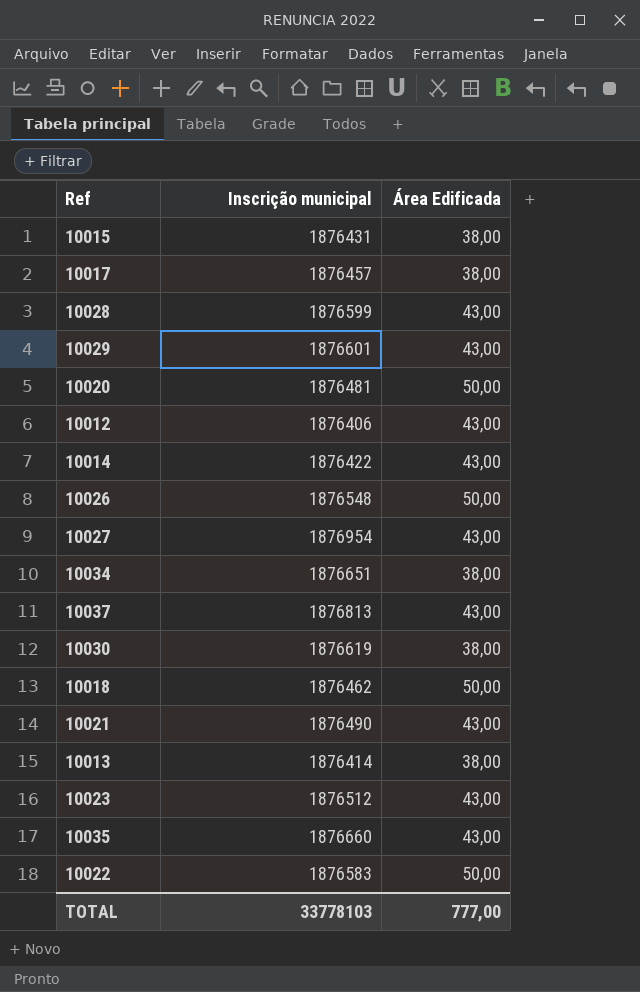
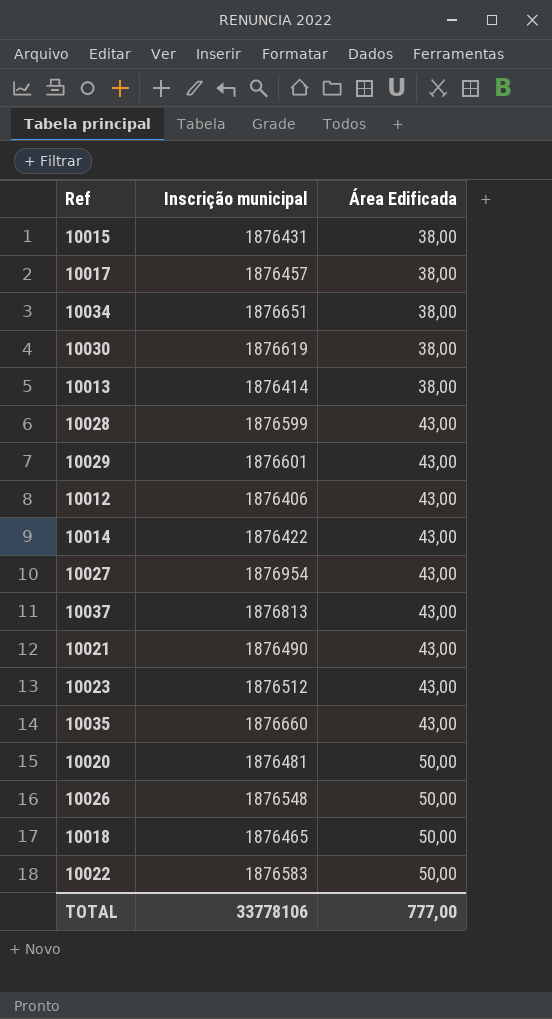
row order: none -> Área Edificada ascending
10018 | Inscrição municipal: 1876462 -> 1876465
TOTAL | Inscrição municipal: 33778103 -> 33778106

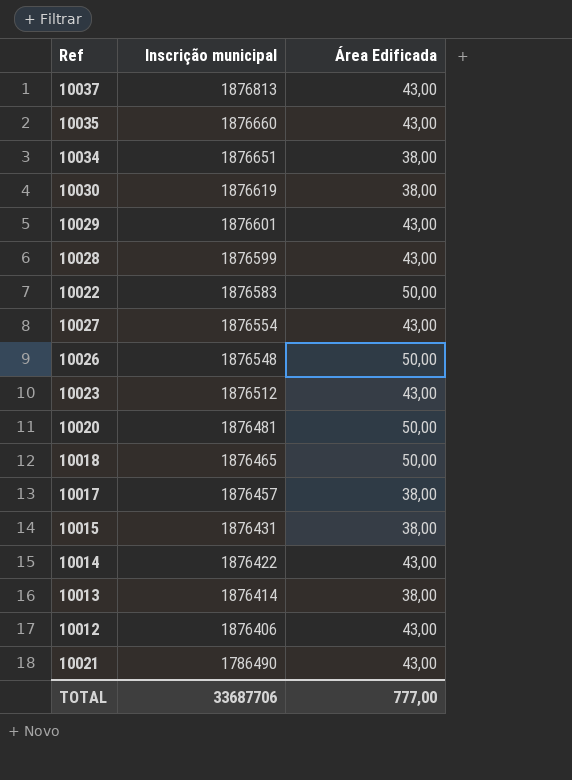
row order: Área Edificada ascending -> Inscrição municipal descending
10027 | Inscrição municipal: 1876954 -> 1876554
10021 | Inscrição municipal: 1876490 -> 1786490
TOTAL | Inscrição municipal: 33778106 -> 33687706

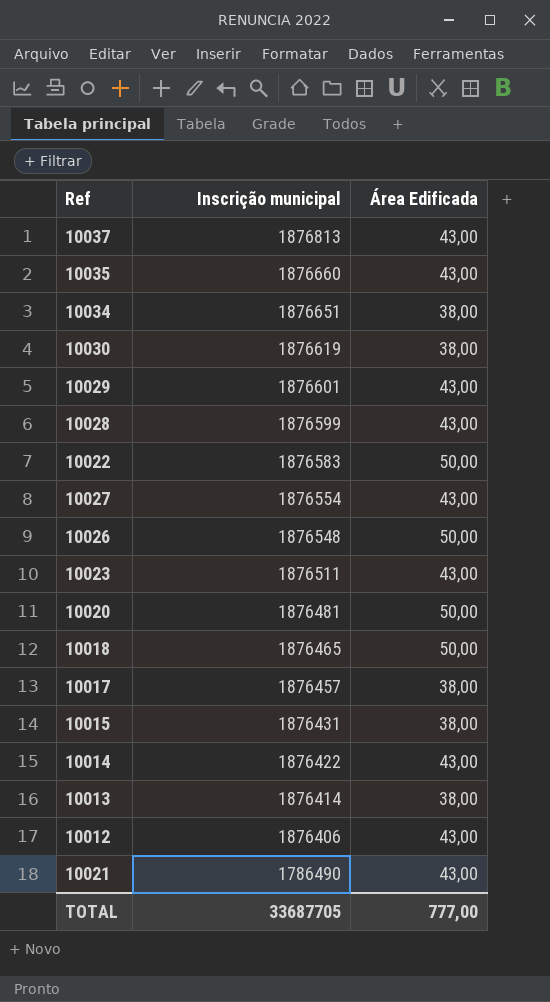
10023 | Inscrição municipal: 1876512 -> 1876511
TOTAL | Inscrição municipal: 33687706 -> 33687705

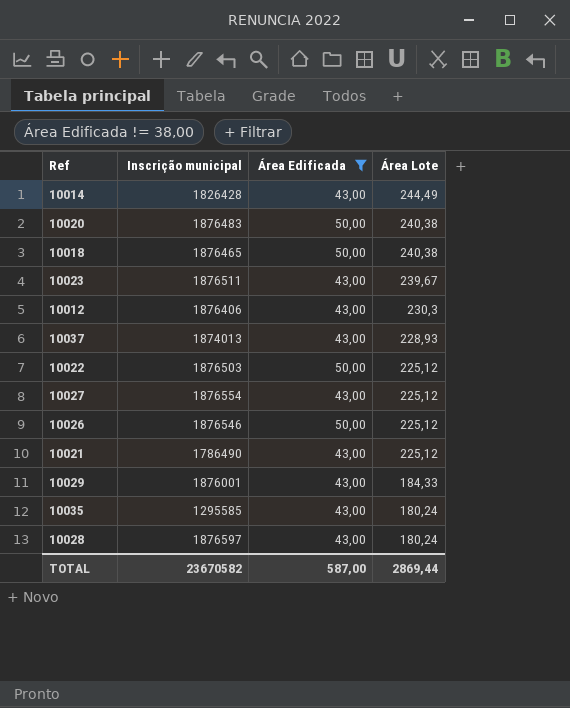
filter: none -> Área Edificada != 38,00
row order: Inscrição municipal descending -> Área Lote descending
column Área Lote | position: none -> 4
10014 | Inscrição municipal: 1876422 -> 1826428
10020 | Inscrição municipal: 1876481 -> 1876483
10037 | Inscrição municipal: 1876813 -> 1874013
10022 | Inscrição municipal: 1876583 -> 1876503
10026 | Inscrição municipal: 1876548 -> 1876546
10029 | Inscrição municipal: 1876601 -> 1876001
10035 | Inscrição municipal: 1876660 -> 1295585
10028 | Inscrição municipal: 1876599 -> 1876597
TOTAL | Inscrição municipal: 33687705 -> 23670582
TOTAL | Área Edificada: 777,00 -> 587,00

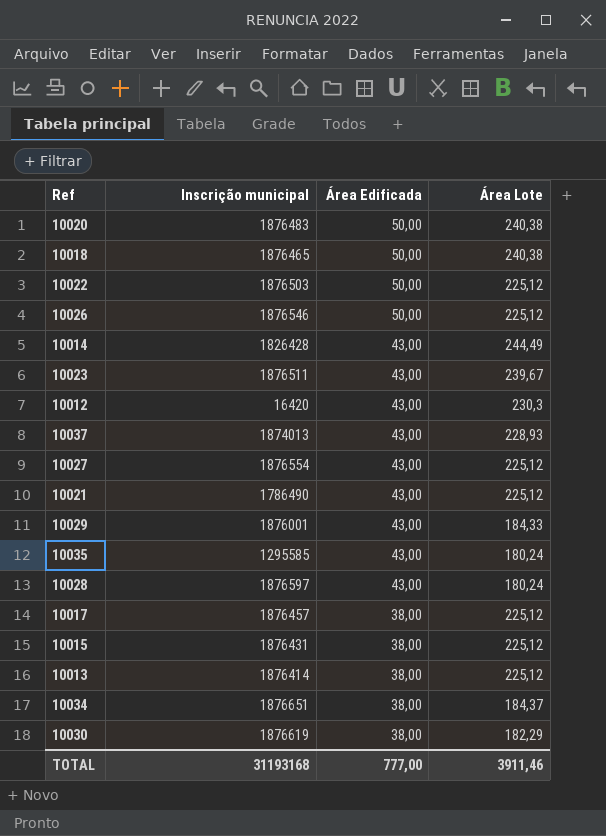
filter: Área Edificada != 38,00 -> none
row order: Área Lote descending -> Área Edificada descending
10012 | Inscrição municipal: 1876406 -> 16420
TOTAL | Inscrição municipal: 23670582 -> 31193168
TOTAL | Área Edificada: 587,00 -> 777,00
TOTAL | Área Lote: 2869,44 -> 3911,46

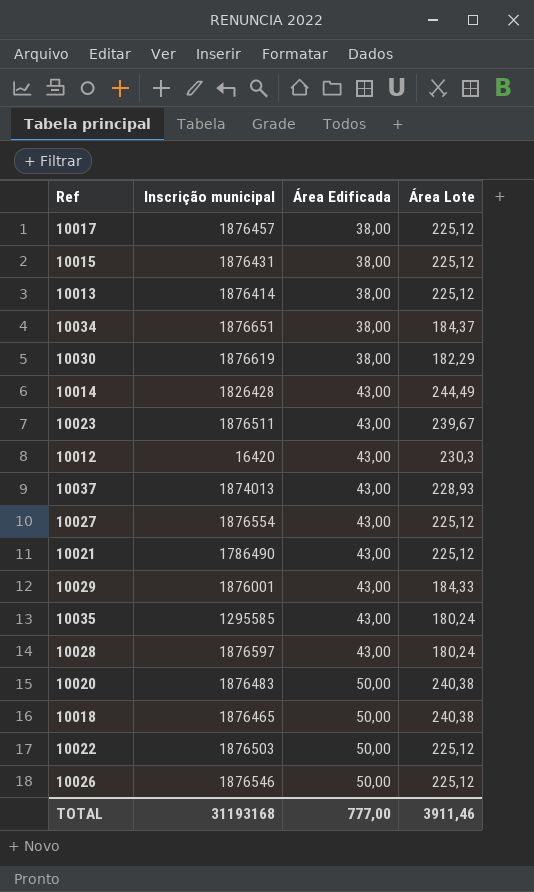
row order: Área Edificada descending -> Área Edificada ascending

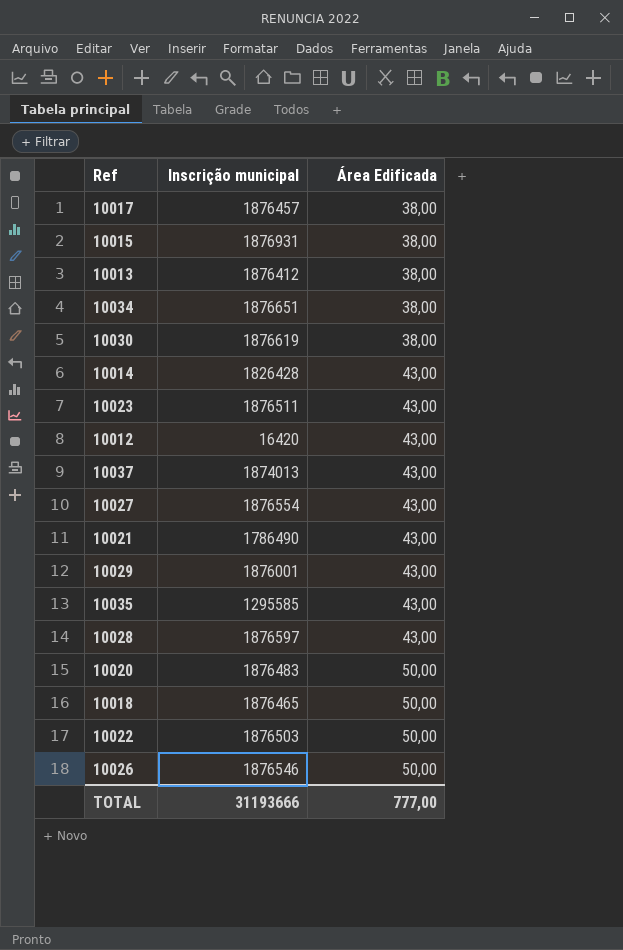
column Área Lote | position: 4 -> none
10015 | Inscrição municipal: 1876431 -> 1876931
10013 | Inscrição municipal: 1876414 -> 1876412
TOTAL | Inscrição municipal: 31193168 -> 31193666

